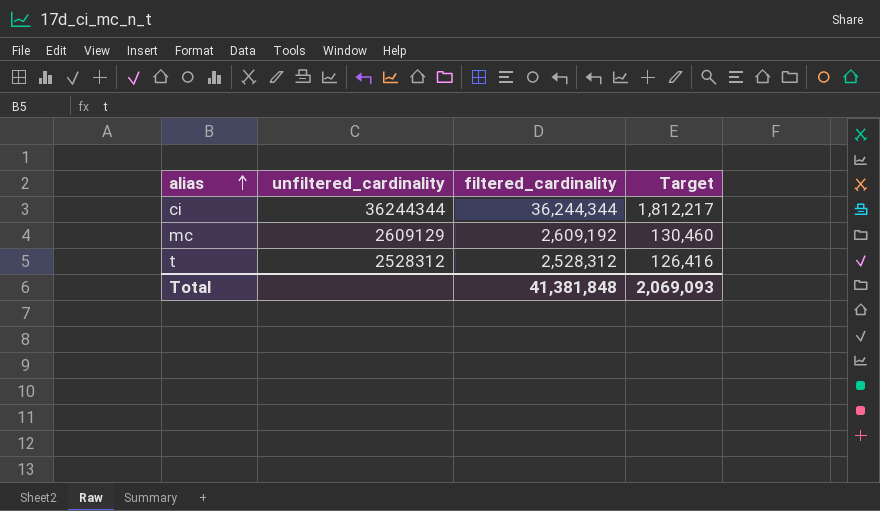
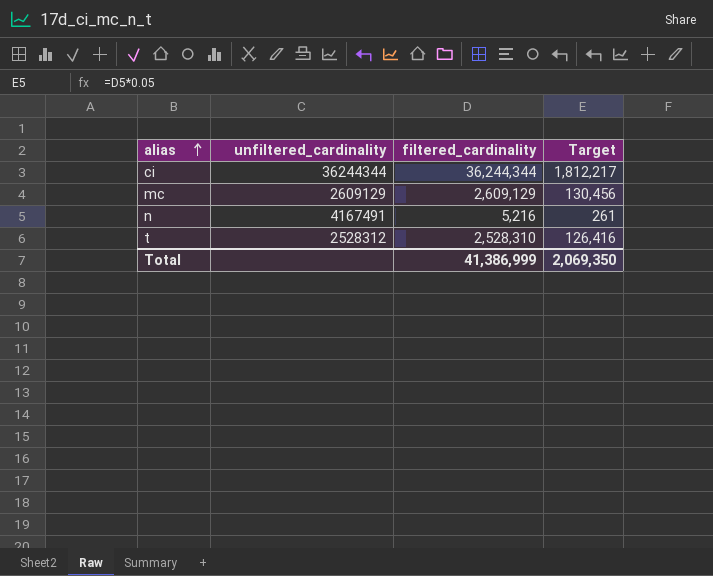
mc | filtered_cardinality: 2,609,192 -> 2,609,129
mc | Target: 130,460 -> 130,456
row n: none -> 4167491 | 5,216 | 261
t | filtered_cardinality: 2,528,312 -> 2,528,310
Total | filtered_cardinality: 41,381,848 -> 41,386,999
Total | Target: 2,069,093 -> 2,069,350

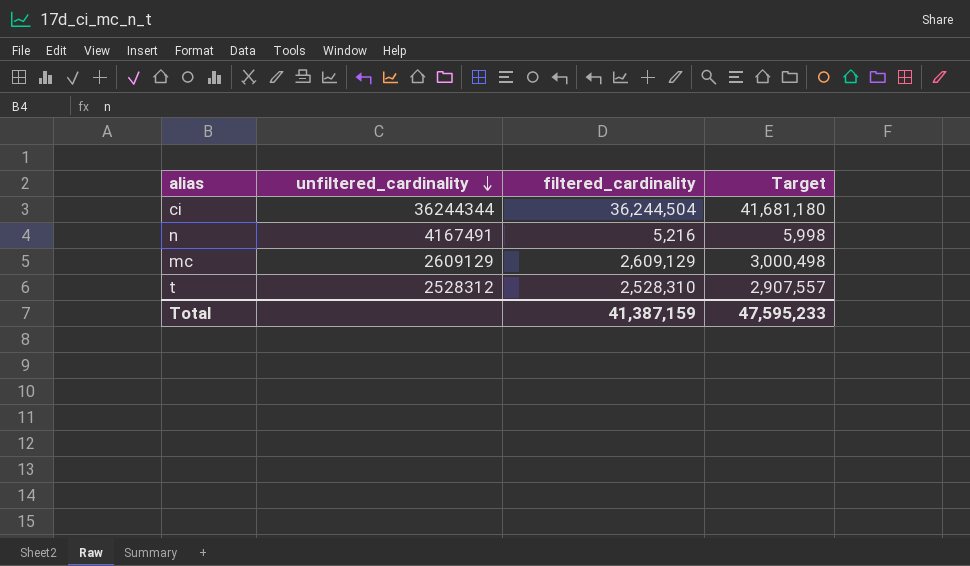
row order: alias ascending -> unfiltered_cardinality descending
column Target | formula: [filtered_cardinality] * 0.05 -> [filtered_cardinality] * 1.15
ci | filtered_cardinality: 36,244,344 -> 36,244,504
Total | filtered_cardinality: 41,386,999 -> 41,387,159
Total | Target: 2,069,350 -> 47,595,233

